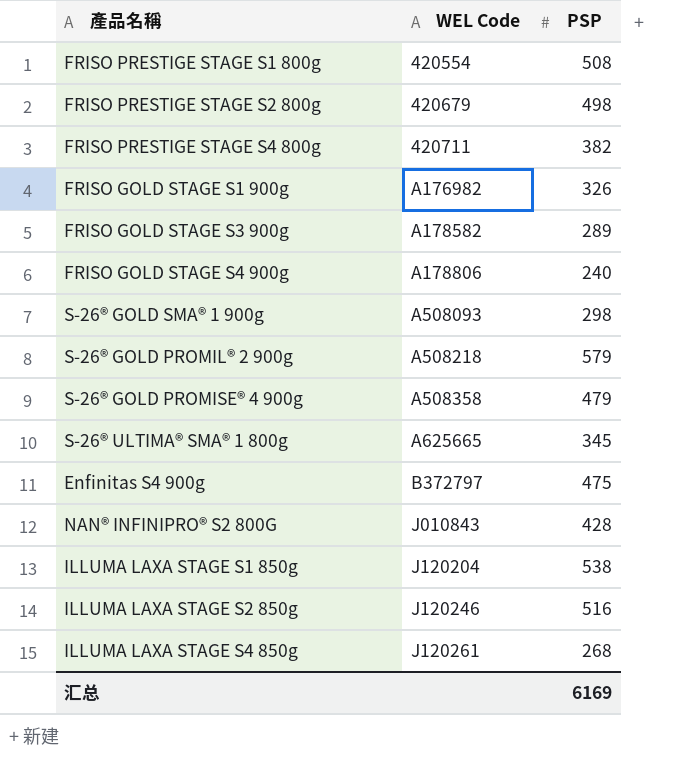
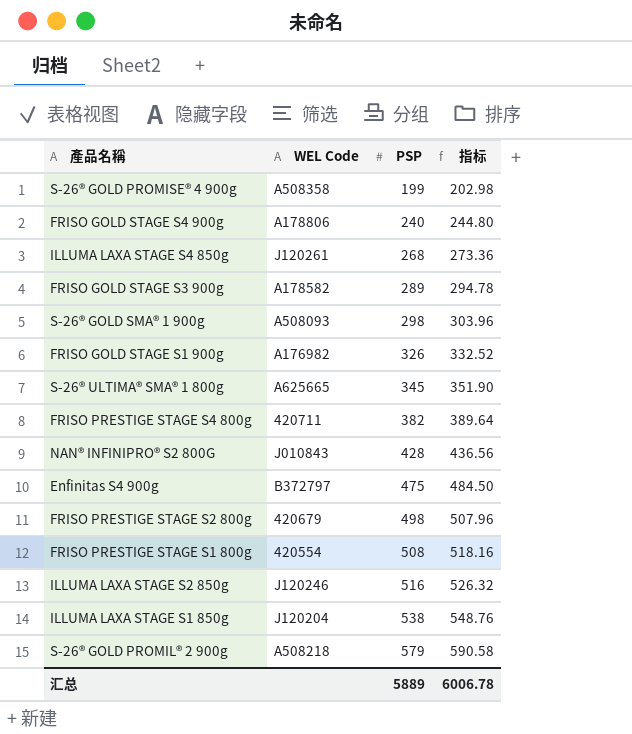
row order: WEL Code ascending -> PSP ascending
column 指标 | formula: none -> [PSP] * 1.02
S-26® GOLD PROMISE® 4 900g | PSP: 479 -> 199
汇总 | PSP: 6169 -> 5889

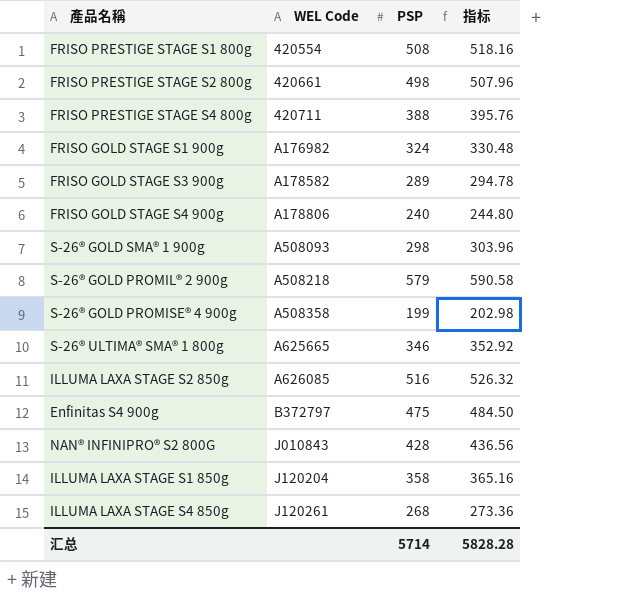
row order: PSP ascending -> WEL Code ascending
FRISO PRESTIGE STAGE S2 800g | WEL Code: 420679 -> 420661
FRISO PRESTIGE STAGE S4 800g | PSP: 382 -> 388
FRISO PRESTIGE STAGE S4 800g | 指标: 389.64 -> 395.76
FRISO GOLD STAGE S1 900g | PSP: 326 -> 324
FRISO GOLD STAGE S1 900g | 指标: 332.52 -> 330.48
S-26® ULTIMA® SMA® 1 800g | PSP: 345 -> 346
S-26® ULTIMA® SMA® 1 800g | 指标: 351.90 -> 352.92
ILLUMA LAXA STAGE S2 850g | WEL Code: J120246 -> A626085
ILLUMA LAXA STAGE S1 850g | PSP: 538 -> 358
ILLUMA LAXA STAGE S1 850g | 指标: 548.76 -> 365.16
汇总 | PSP: 5889 -> 5714
汇总 | 指标: 6006.78 -> 5828.28

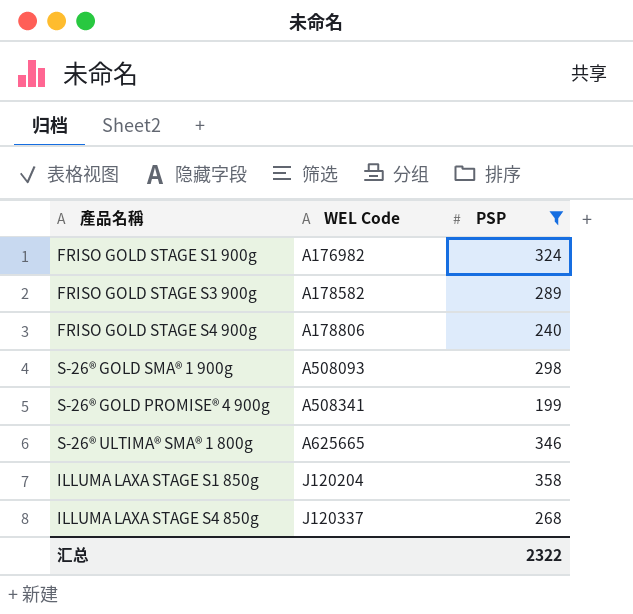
filter: none -> PSP <= 358
column 指标 | formula: [PSP] * 1.02 -> none
S-26® GOLD PROMISE® 4 900g | WEL Code: A508358 -> A508341
ILLUMA LAXA STAGE S4 850g | WEL Code: J120261 -> J120337
汇总 | PSP: 5714 -> 2322

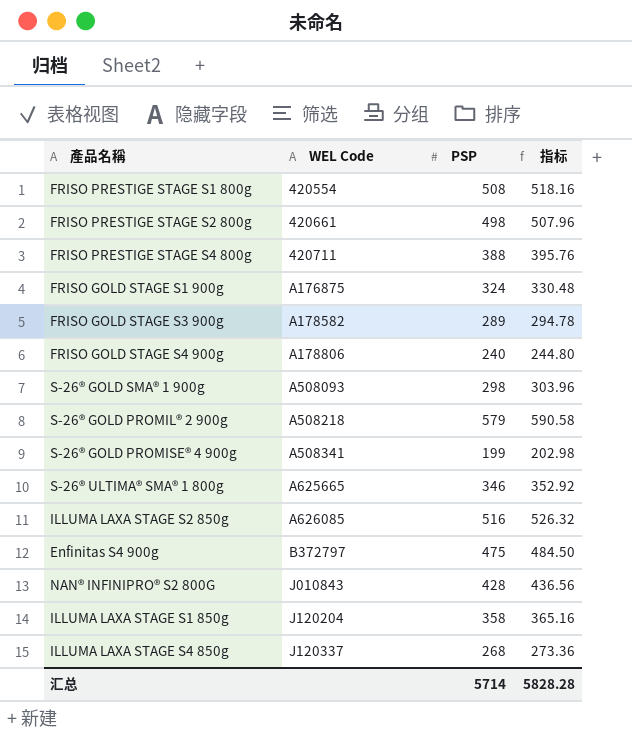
filter: PSP <= 358 -> none
column 指标 | formula: none -> [PSP] * 1.02
FRISO GOLD STAGE S1 900g | WEL Code: A176982 -> A176875
汇总 | PSP: 2322 -> 5714

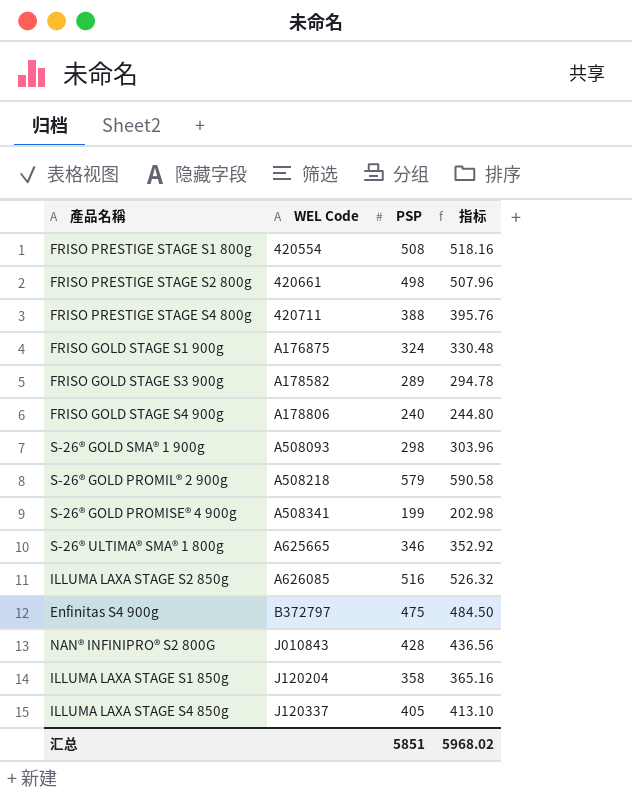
ILLUMA LAXA STAGE S4 850g | PSP: 268 -> 405
ILLUMA LAXA STAGE S4 850g | 指标: 273.36 -> 413.10
汇总 | PSP: 5714 -> 5851
汇总 | 指标: 5828.28 -> 5968.02

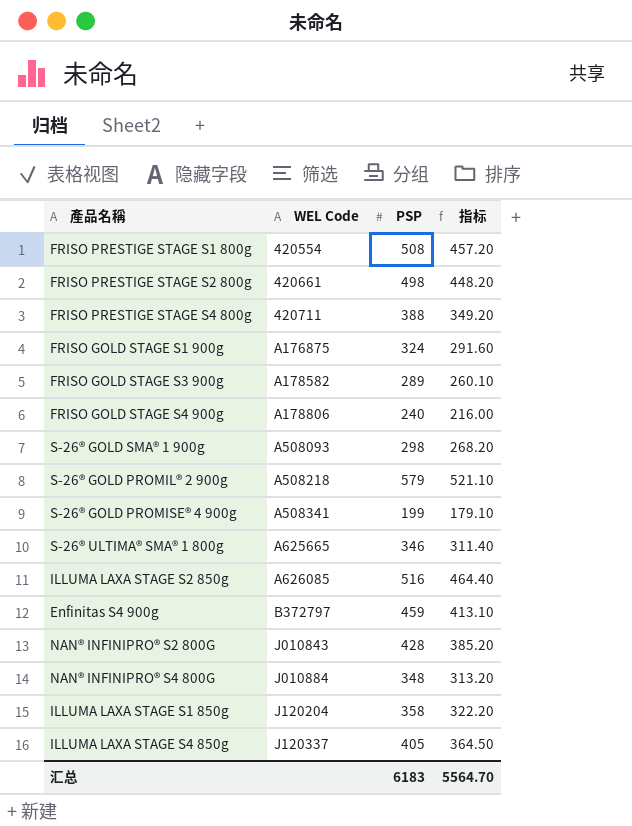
column 指标 | formula: [PSP] * 1.02 -> [PSP] * 0.9
Enfinitas S4 900g | PSP: 475 -> 459
row NAN® INFINIPRO® S4 800G: none -> J010884 | 348 | 313.20
汇总 | PSP: 5851 -> 6183
汇总 | 指标: 5968.02 -> 5564.70

